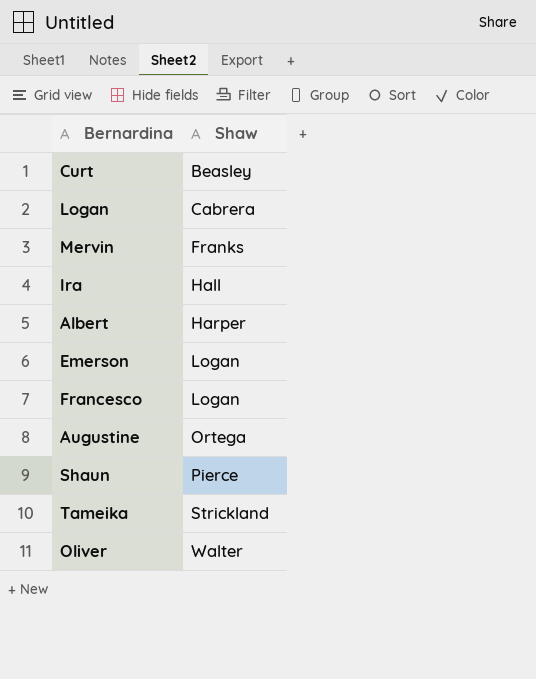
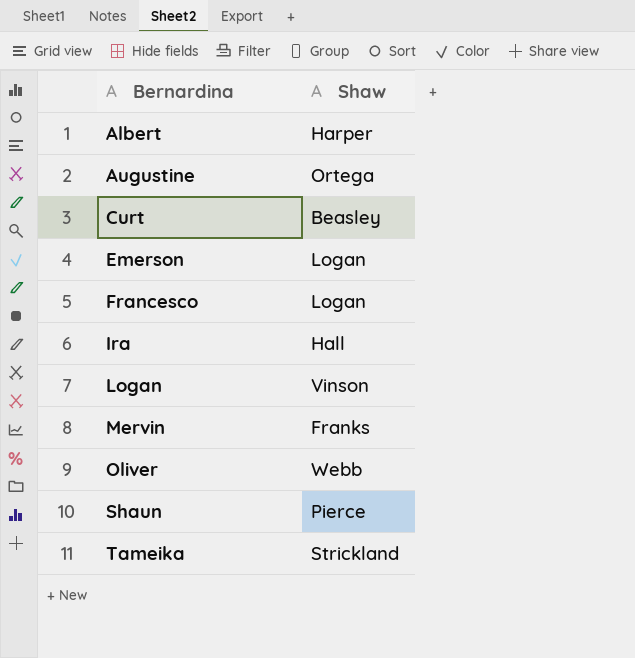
row order: Shaw ascending -> Bernardina ascending
Logan | Shaw: Cabrera -> Vinson
Oliver | Shaw: Walter -> Webb

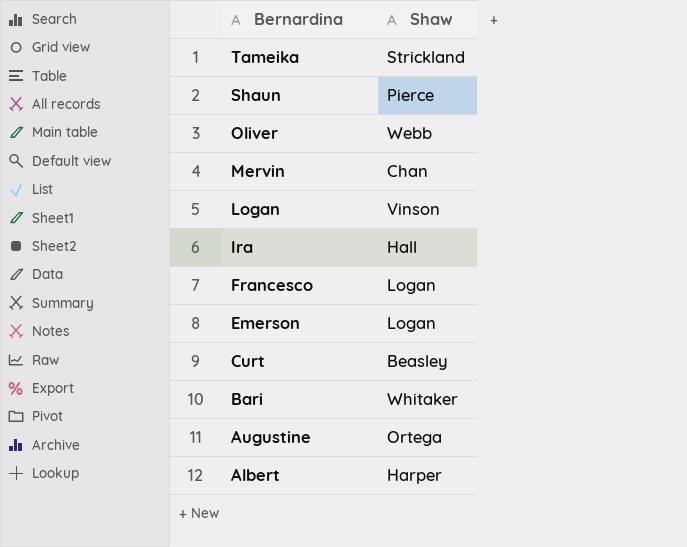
row order: Bernardina ascending -> Bernardina descending
Mervin | Shaw: Franks -> Chan
row Bari: none -> Whitaker

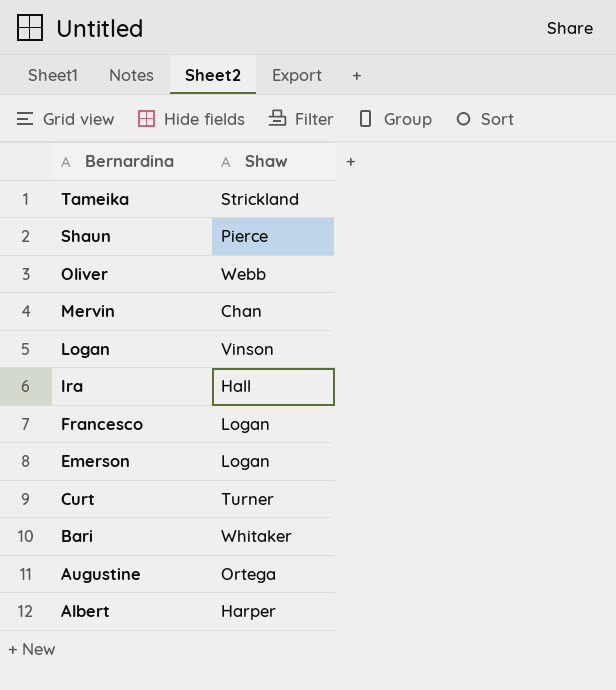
Curt | Shaw: Beasley -> Turner

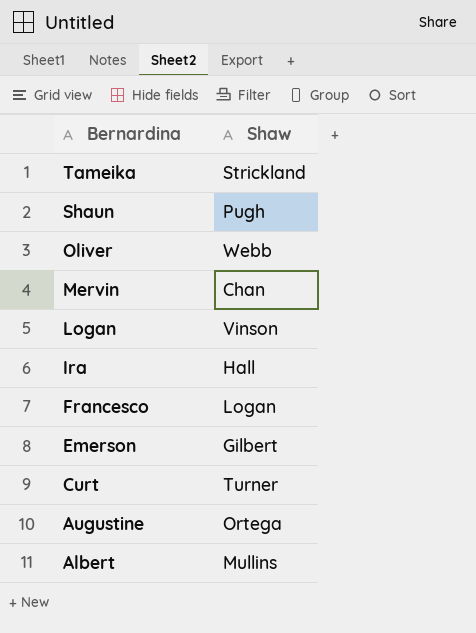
row Bari: Whitaker -> none
Shaun | Shaw: Pierce -> Pugh
Emerson | Shaw: Logan -> Gilbert
Albert | Shaw: Harper -> Mullins

